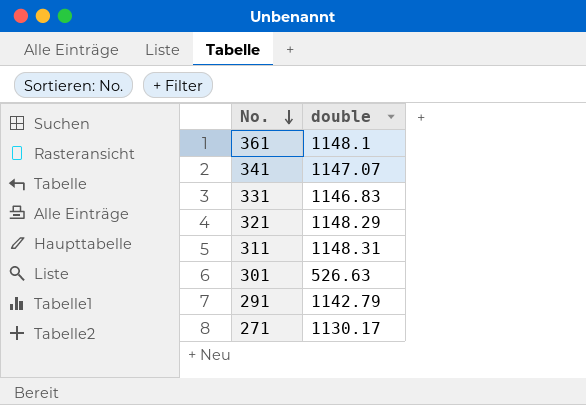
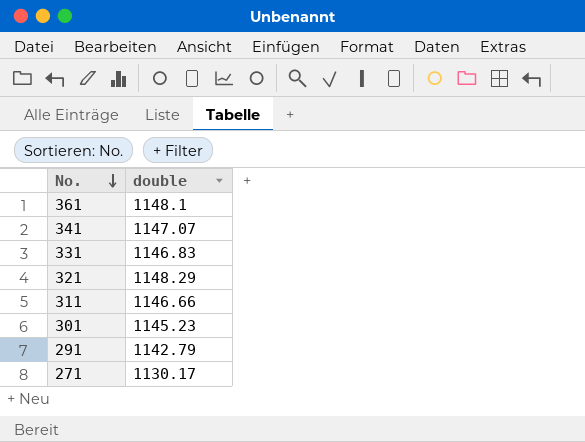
311 | double: 1148.31 -> 1146.66
301 | double: 526.63 -> 1145.23

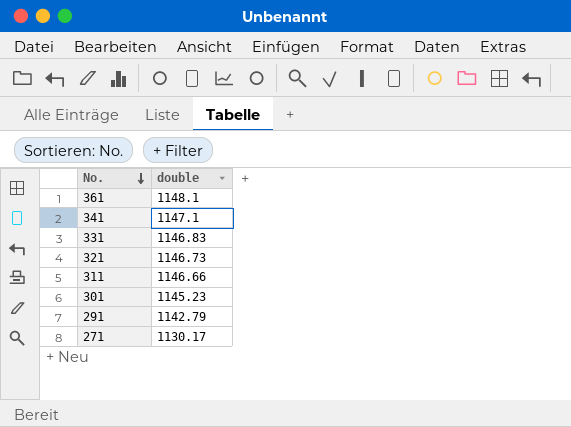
341 | double: 1147.07 -> 1147.1
321 | double: 1148.29 -> 1146.73

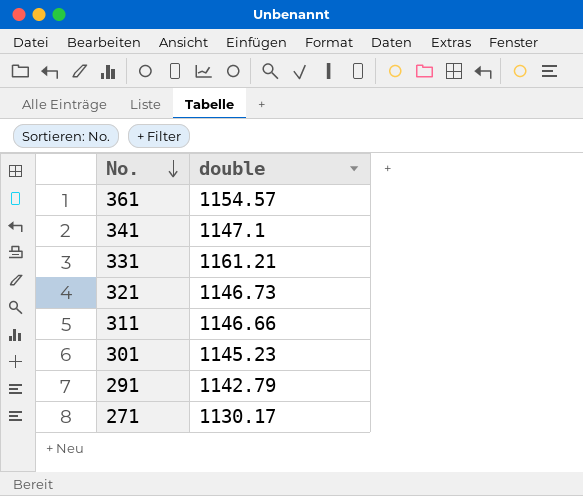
361 | double: 1148.1 -> 1154.57
331 | double: 1146.83 -> 1161.21

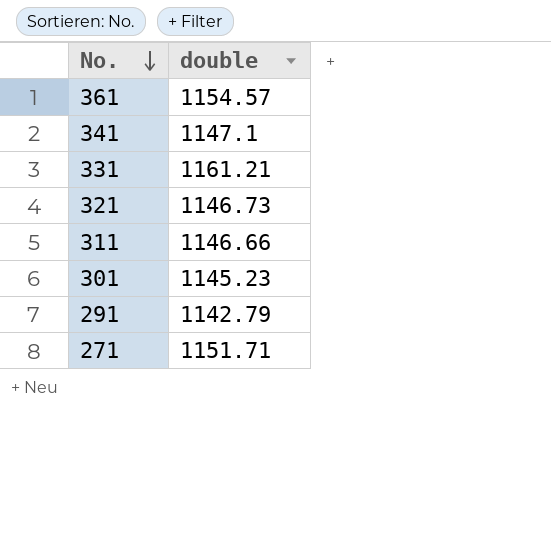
271 | double: 1130.17 -> 1151.71

